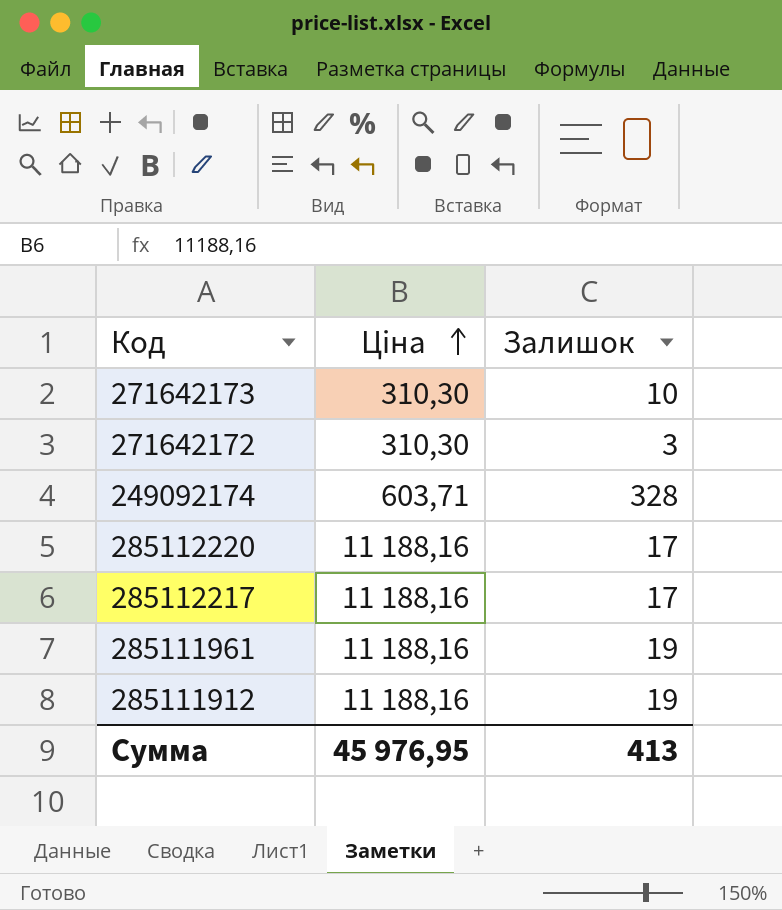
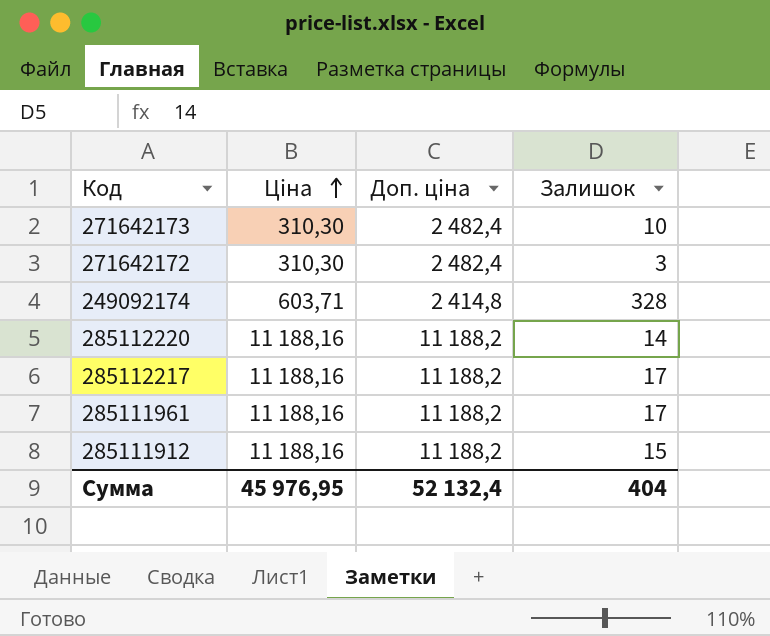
column Доп. ціна | position: none -> 3
285112220 | Залишок: 17 -> 14
285111961 | Залишок: 19 -> 17
285111912 | Залишок: 19 -> 15
Сумма | Залишок: 413 -> 404

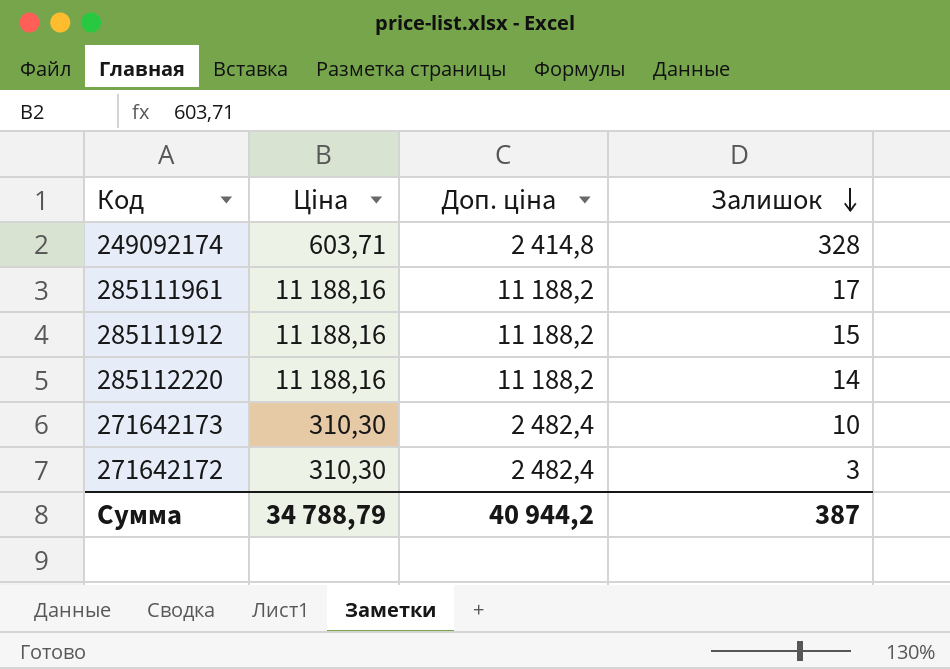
row order: Ціна ascending -> Залишок descending
row 285112217: 11 188,16 | 11 188,2 | 17 -> none
Сумма | Ціна: 45 976,95 -> 34 788,79
Сумма | Доп. ціна: 52 132,4 -> 40 944,2
Сумма | Залишок: 404 -> 387

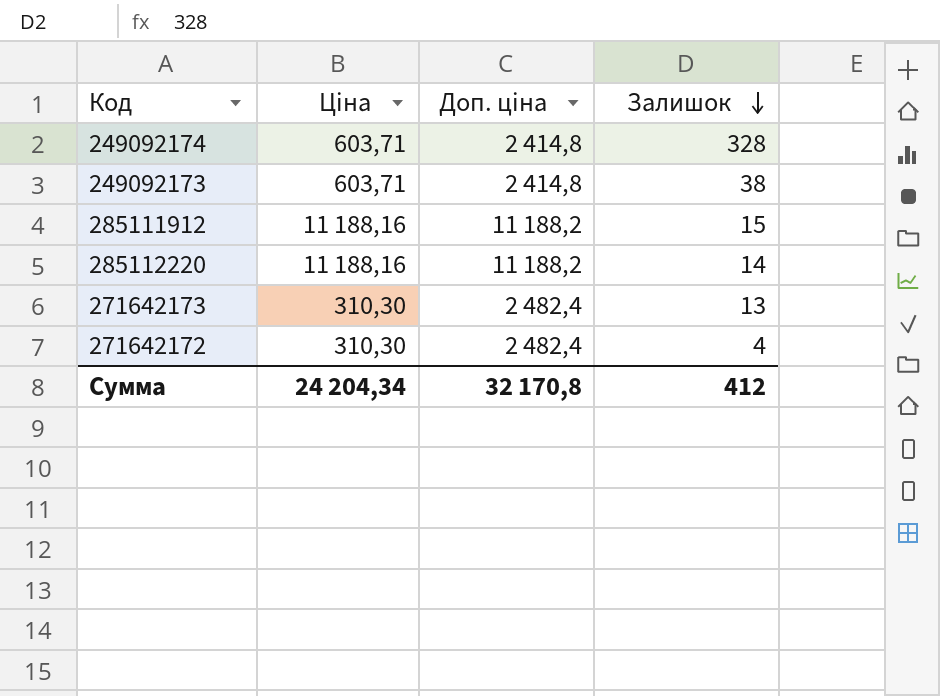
row 285111961: 11 188,16 | 11 188,2 | 17 -> none
row 249092173: none -> 603,71 | 2 414,8 | 38
271642173 | Залишок: 10 -> 13
271642172 | Залишок: 3 -> 4
Сумма | Ціна: 34 788,79 -> 24 204,34
Сумма | Доп. ціна: 40 944,2 -> 32 170,8
Сумма | Залишок: 387 -> 412

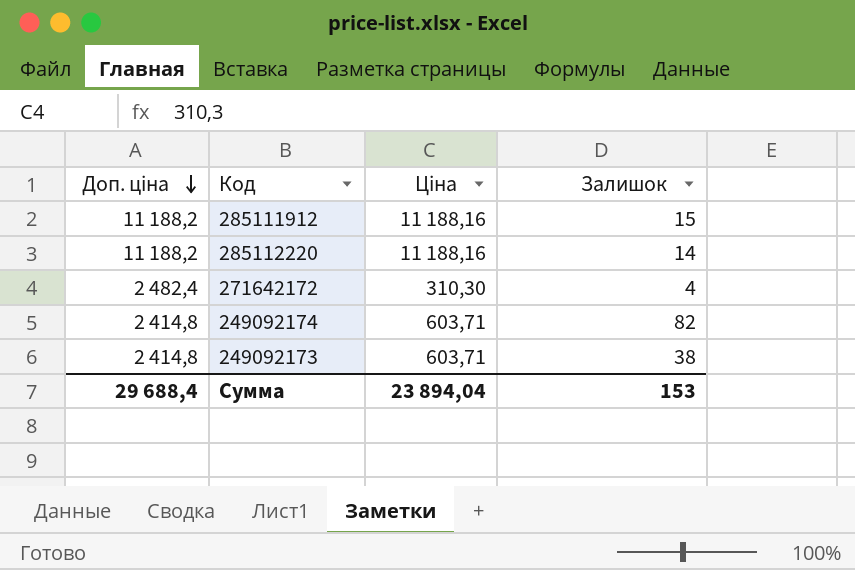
row order: Залишок descending -> Доп. ціна descending
column Доп. ціна | position: 3 -> 1
row 271642173: 310,30 | 2 482,4 | 13 -> none
249092174 | Залишок: 328 -> 82
Сумма | Доп. ціна: 32 170,8 -> 29 688,4
Сумма | Ціна: 24 204,34 -> 23 894,04
Сумма | Залишок: 412 -> 153

